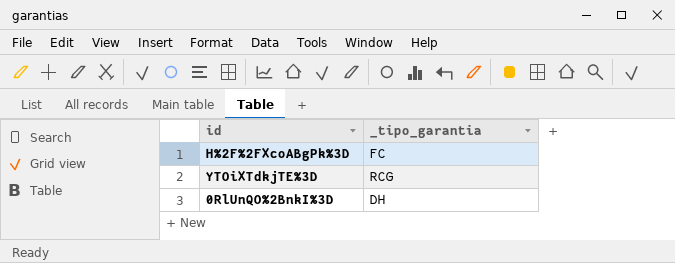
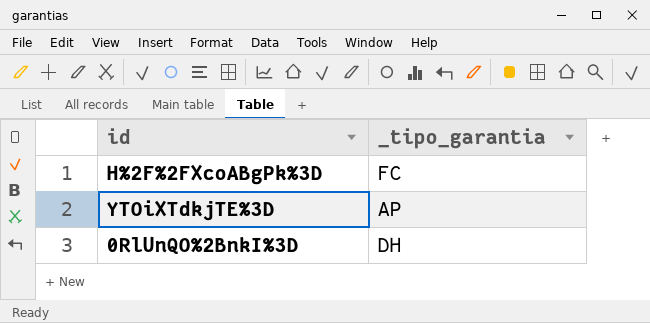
YTOiXTdkjTE%3D | _tipo_garantia: RCG -> AP

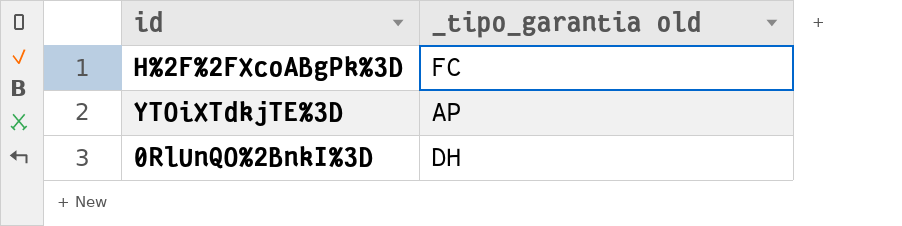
column name: _tipo_garantia -> _tipo_garantia old

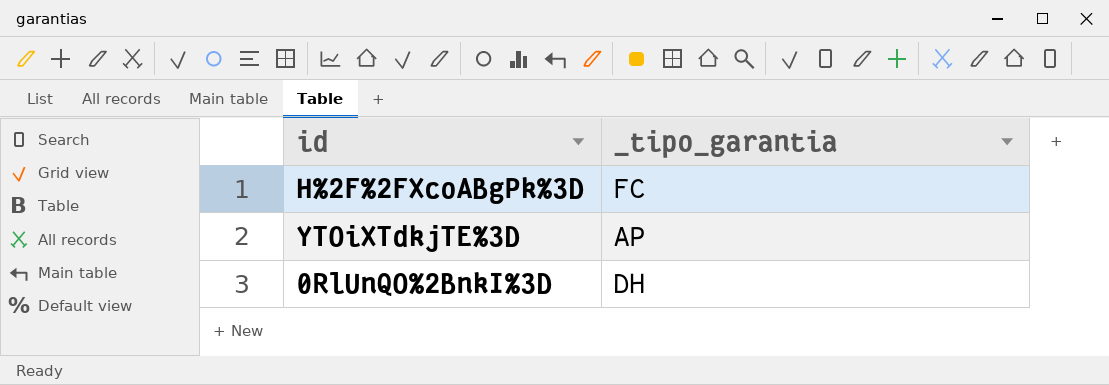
column name: _tipo_garantia old -> _tipo_garantia

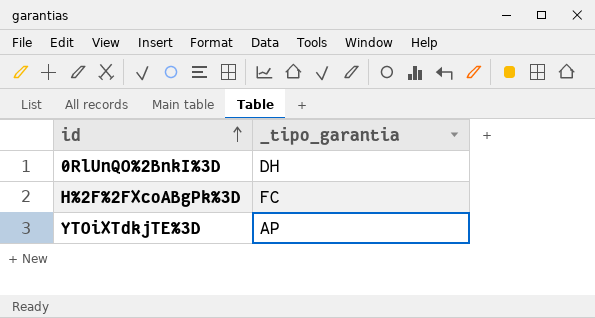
row order: none -> id ascending

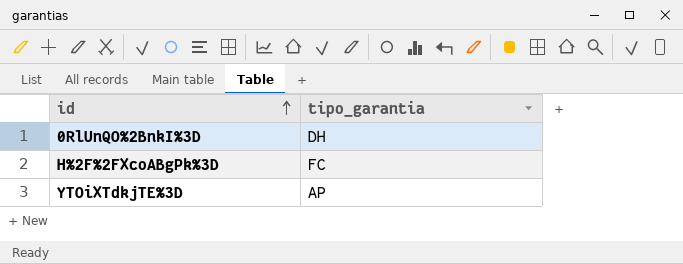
column name: _tipo_garantia -> tipo_garantia

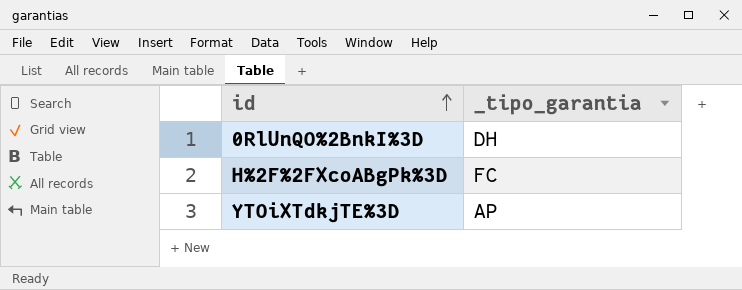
column name: tipo_garantia -> _tipo_garantia

